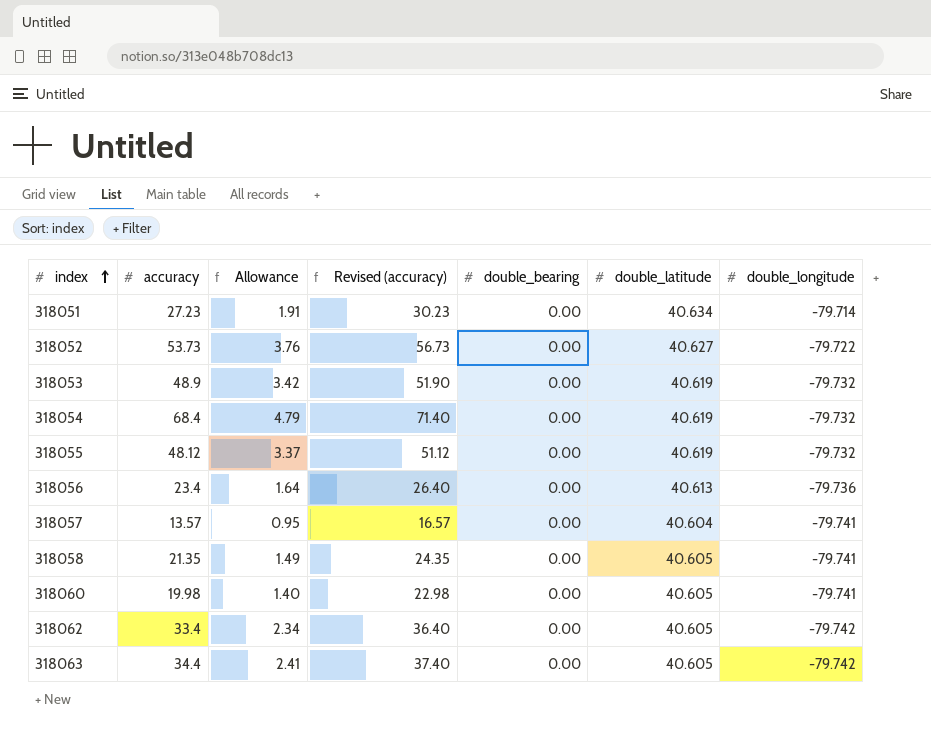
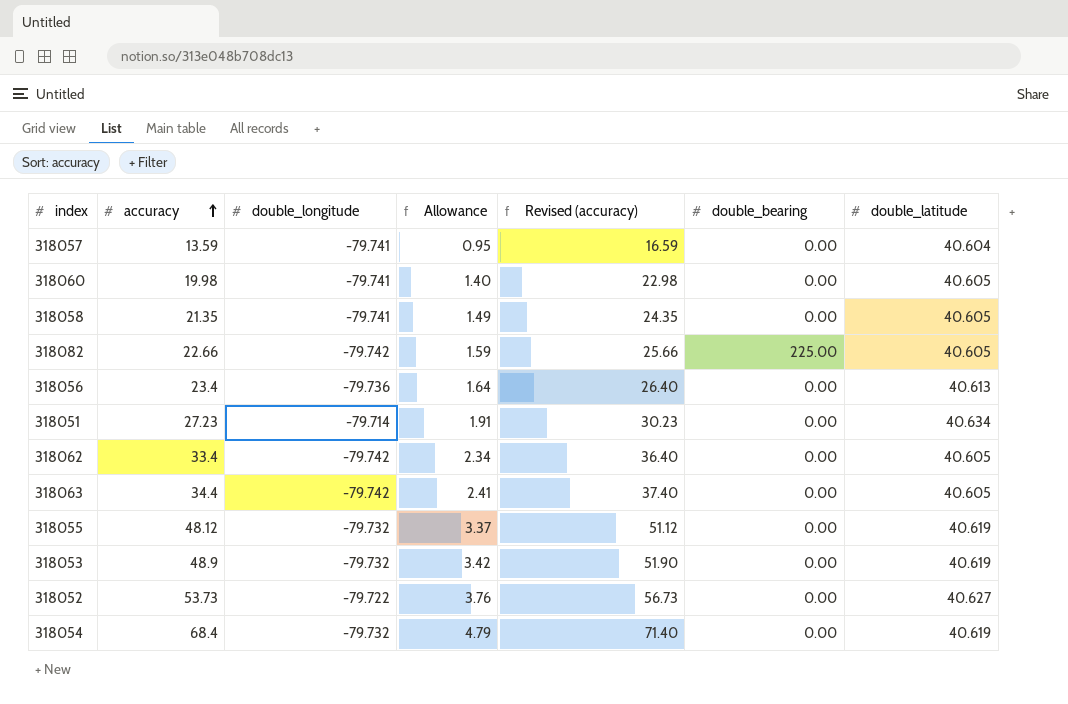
row order: index ascending -> accuracy ascending
column double_longitude | position: 7 -> 3
318057 | accuracy: 13.57 -> 13.59
318057 | Revised (accuracy): 16.57 -> 16.59
row 318082: none -> 22.66 | -79.742 | 1.59 | 25.66 | 225.00 | 40.605

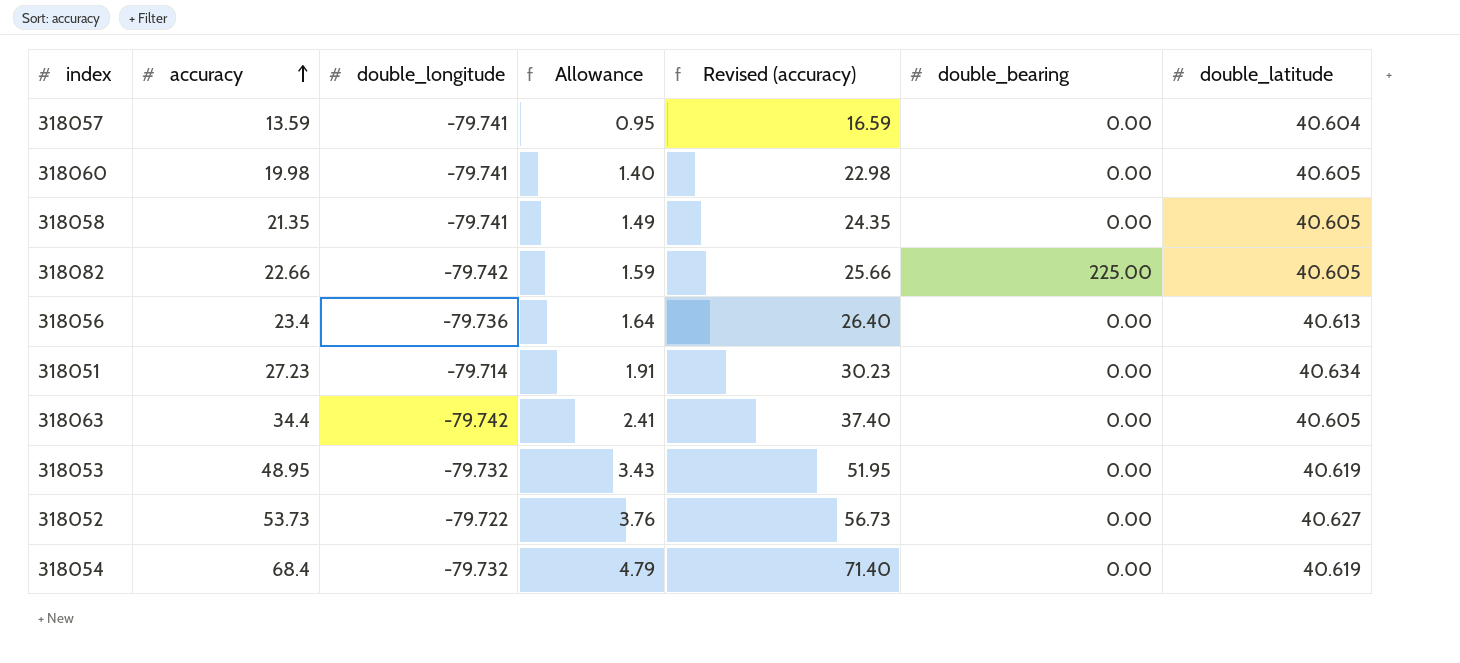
row 318062: 33.4 | -79.742 | 2.34 | 36.40 | 0.00 | 40.605 -> none
row 318055: 48.12 | -79.732 | 3.37 | 51.12 | 0.00 | 40.619 -> none
318053 | accuracy: 48.9 -> 48.95
318053 | Allowance: 3.42 -> 3.43
318053 | Revised (accuracy): 51.90 -> 51.95

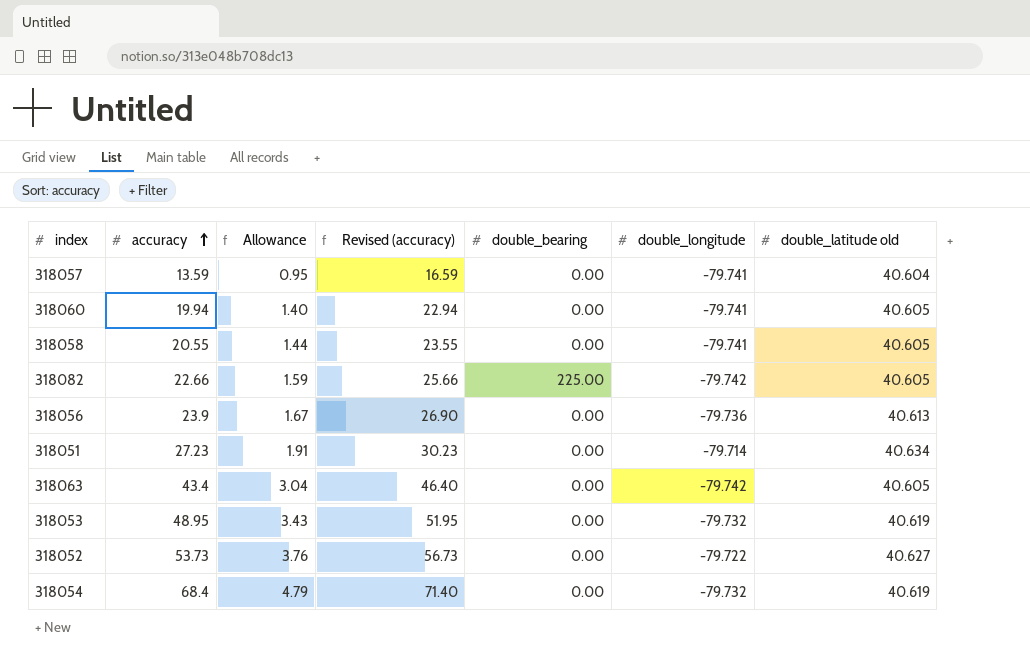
column double_longitude | position: 3 -> 6
column name: double_latitude -> double_latitude old
318060 | accuracy: 19.98 -> 19.94
318060 | Revised (accuracy): 22.98 -> 22.94
318058 | accuracy: 21.35 -> 20.55
318058 | Allowance: 1.49 -> 1.44
318058 | Revised (accuracy): 24.35 -> 23.55
318056 | accuracy: 23.4 -> 23.9
318056 | Allowance: 1.64 -> 1.67
318056 | Revised (accuracy): 26.40 -> 26.90
318063 | accuracy: 34.4 -> 43.4
318063 | Allowance: 2.41 -> 3.04
318063 | Revised (accuracy): 37.40 -> 46.40

